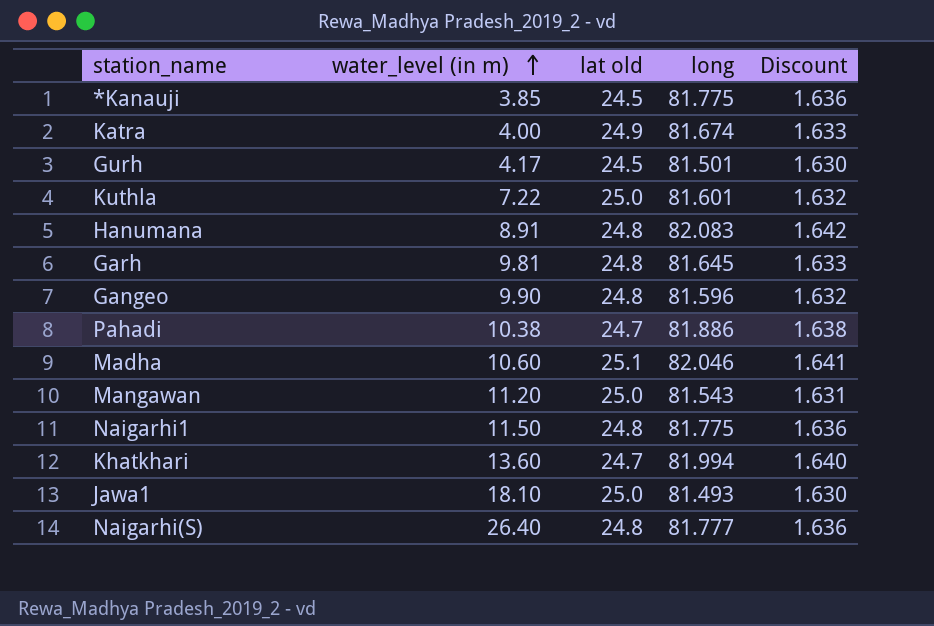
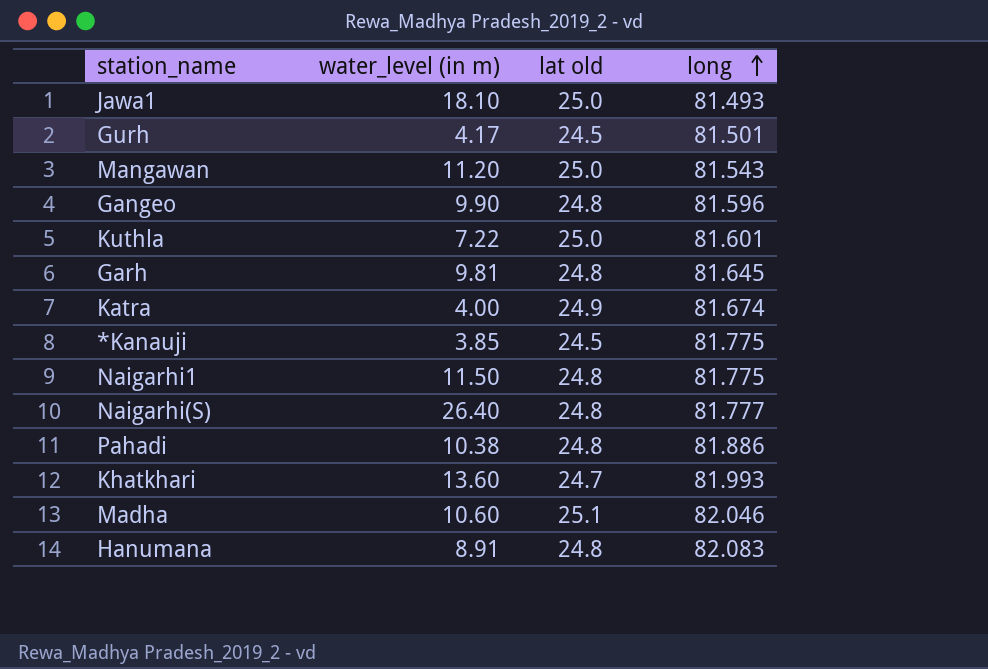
row order: water_level (in m) ascending -> long ascending
column Discount | formula: [long] * 0.02 -> none
Pahadi | lat old: 24.7 -> 24.8
Khatkhari | long: 81.994 -> 81.993

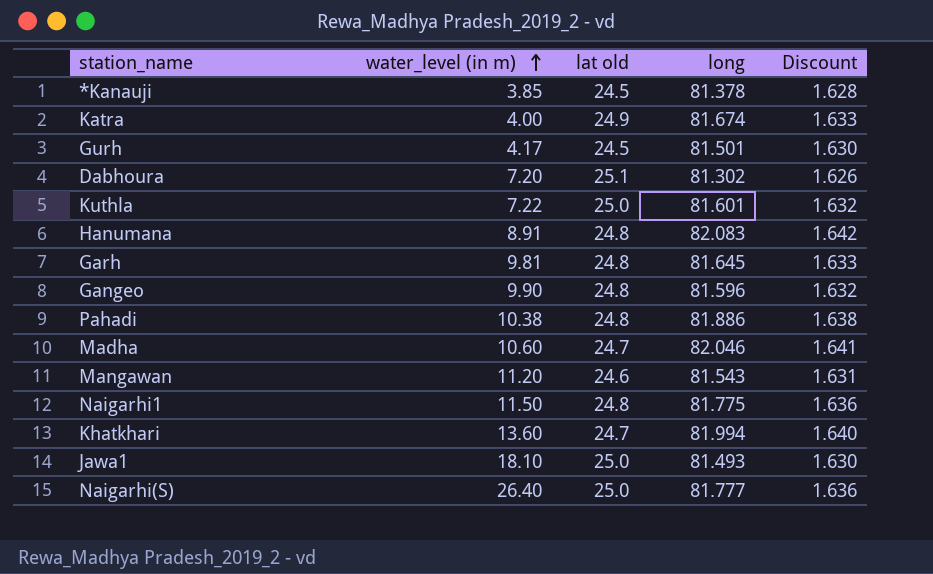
row order: long ascending -> water_level (in m) ascending
column Discount | formula: none -> [long] * 0.02
*Kanauji | long: 81.775 -> 81.378
row Dabhoura: none -> 7.20 | 25.1 | 81.302 | 1.626
Madha | lat old: 25.1 -> 24.7
Mangawan | lat old: 25.0 -> 24.6
Khatkhari | long: 81.993 -> 81.994
Naigarhi(S) | lat old: 24.8 -> 25.0

